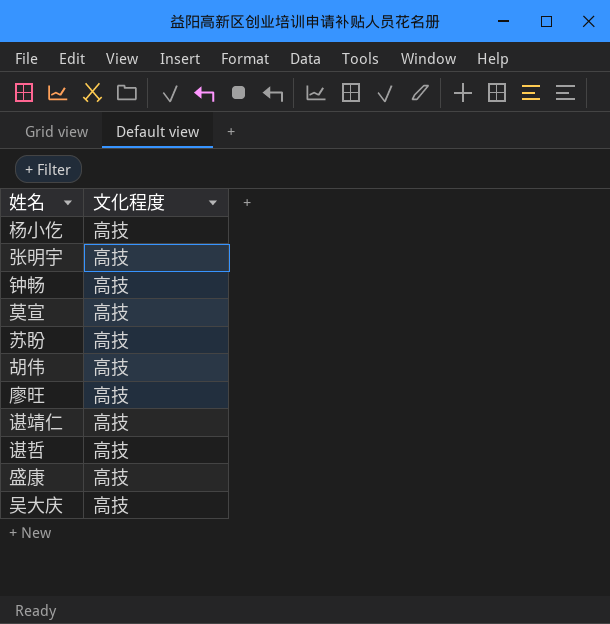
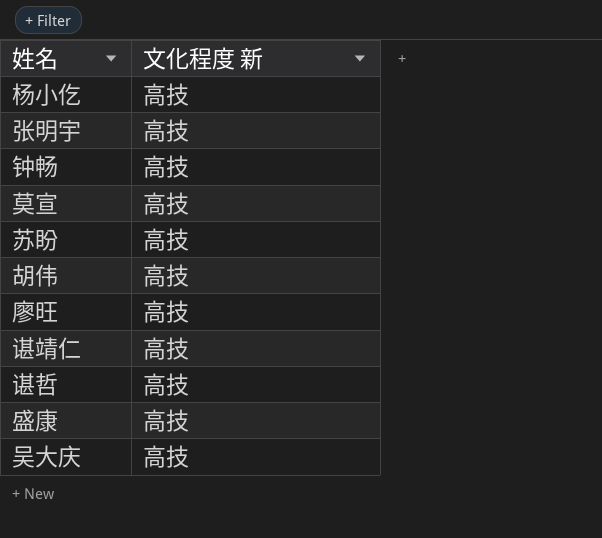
column name: 文化程度 -> 文化程度 新

